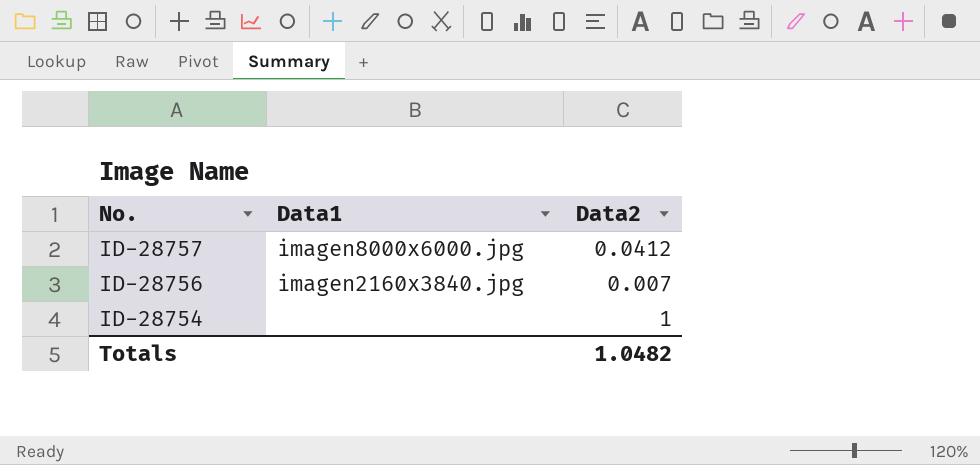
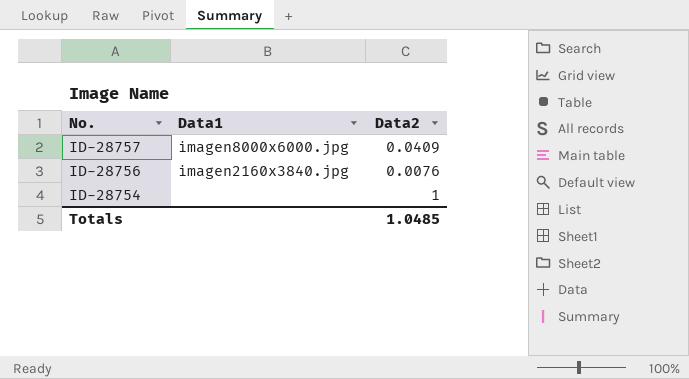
ID-28757 | Data2: 0.0412 -> 0.0409
ID-28756 | Data2: 0.007 -> 0.0076
Totals | Data2: 1.0482 -> 1.0485

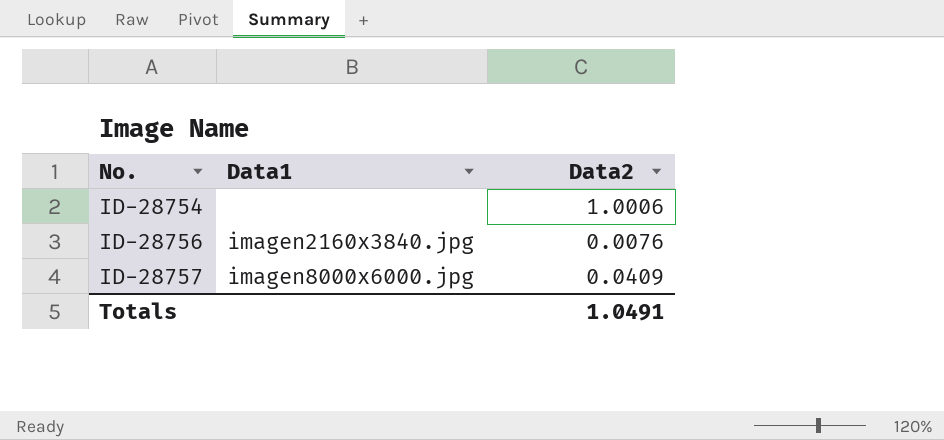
row order: No. descending -> No. ascending
ID-28754 | Data2: 1 -> 1.0006
Totals | Data2: 1.0485 -> 1.0491

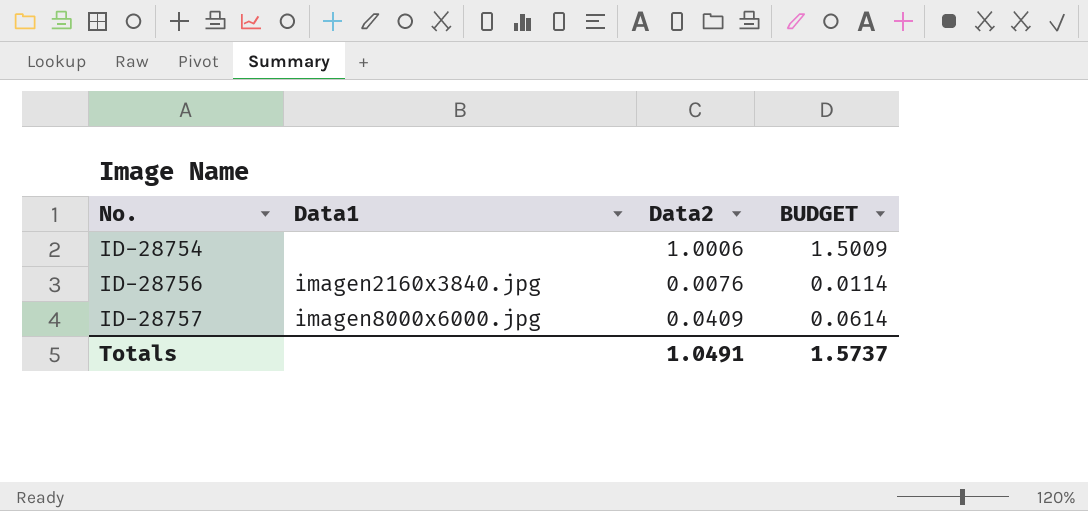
column BUDGET | formula: none -> [Data2] * 1.5

